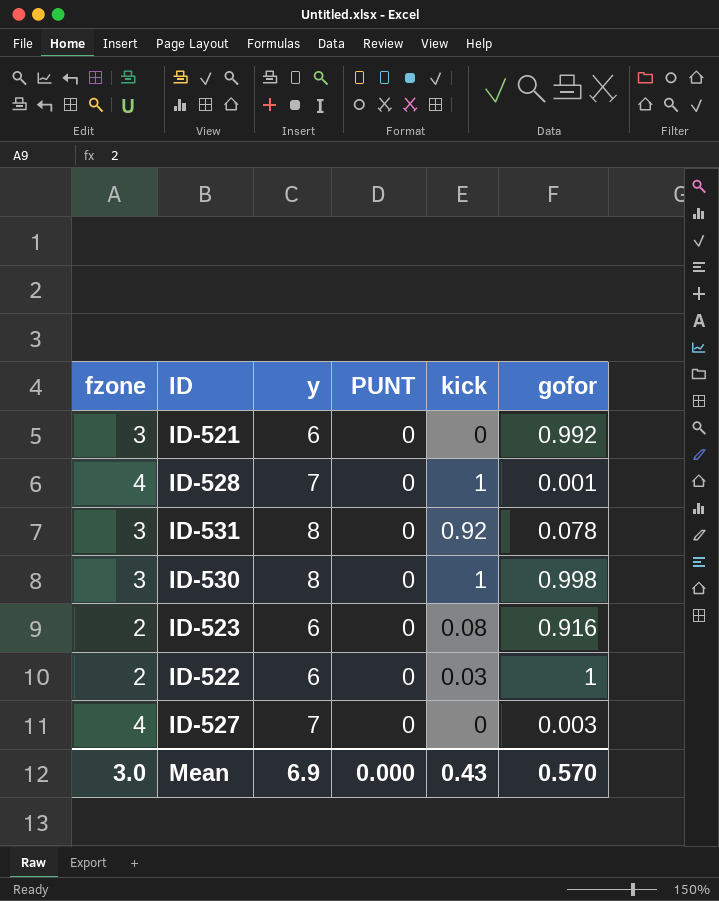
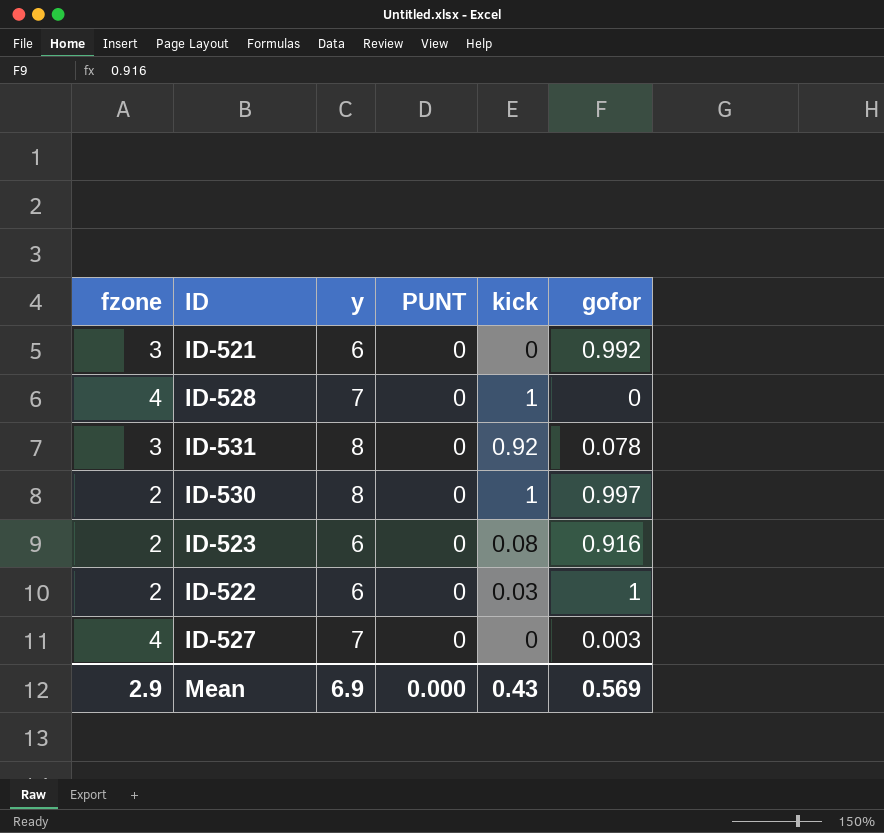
ID-528 | gofor: 0.001 -> 0
ID-530 | fzone: 3 -> 2
ID-530 | gofor: 0.998 -> 0.997
Mean | fzone: 3.0 -> 2.9
Mean | gofor: 0.570 -> 0.569

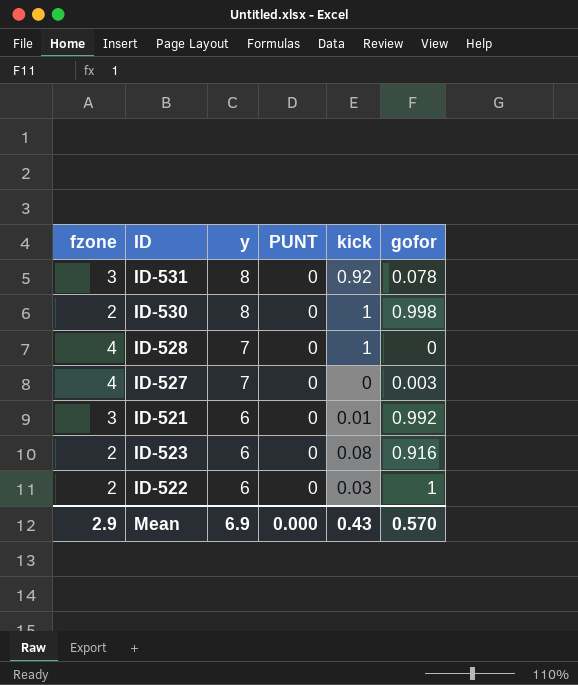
row order: none -> y descending
ID-530 | gofor: 0.997 -> 0.998
ID-521 | kick: 0 -> 0.01
Mean | gofor: 0.569 -> 0.570

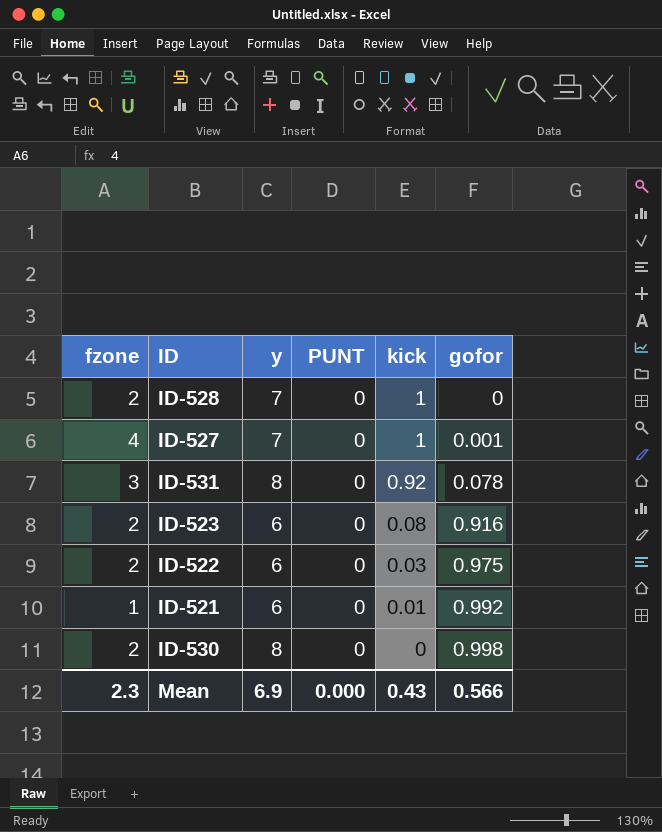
row order: y descending -> kick descending
ID-528 | fzone: 4 -> 2
ID-527 | kick: 0 -> 1
ID-527 | gofor: 0.003 -> 0.001
ID-522 | gofor: 1 -> 0.975
ID-521 | fzone: 3 -> 1
ID-530 | kick: 1 -> 0
Mean | fzone: 2.9 -> 2.3
Mean | gofor: 0.570 -> 0.566

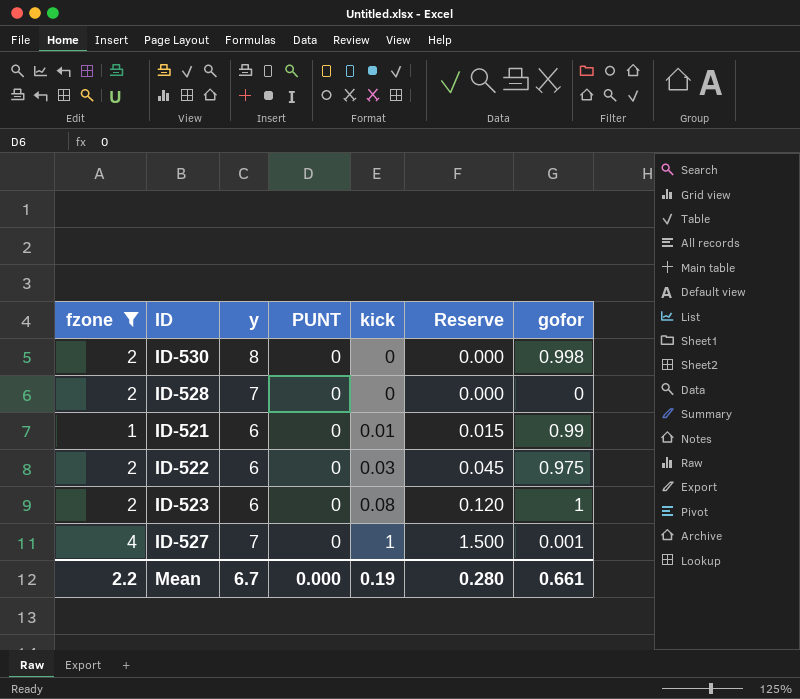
filter: none -> fzone != 3
row order: kick descending -> kick ascending
column Reserve | formula: none -> [kick] * 1.5
ID-528 | kick: 1 -> 0
ID-521 | gofor: 0.992 -> 0.99
ID-523 | gofor: 0.916 -> 1
Mean | fzone: 2.3 -> 2.2
Mean | y: 6.9 -> 6.7
Mean | kick: 0.43 -> 0.19
Mean | gofor: 0.566 -> 0.661

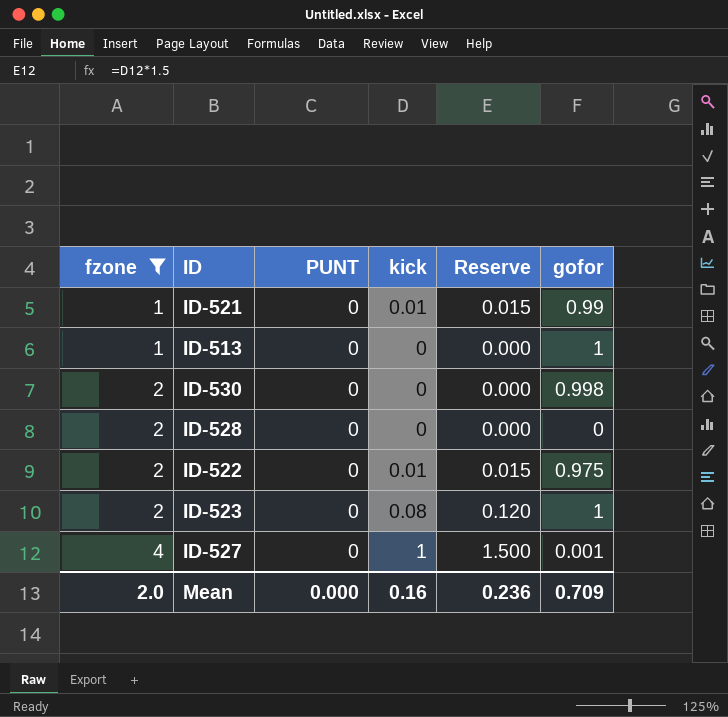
row order: kick ascending -> fzone ascending
column y | position: 3 -> none
row ID-513: none -> 1 | 0 | 0 | 0.000 | 1
ID-522 | kick: 0.03 -> 0.01
ID-522 | Reserve: 0.045 -> 0.015
Mean | fzone: 2.2 -> 2.0
Mean | kick: 0.19 -> 0.16
Mean | Reserve: 0.280 -> 0.236
Mean | gofor: 0.661 -> 0.709

